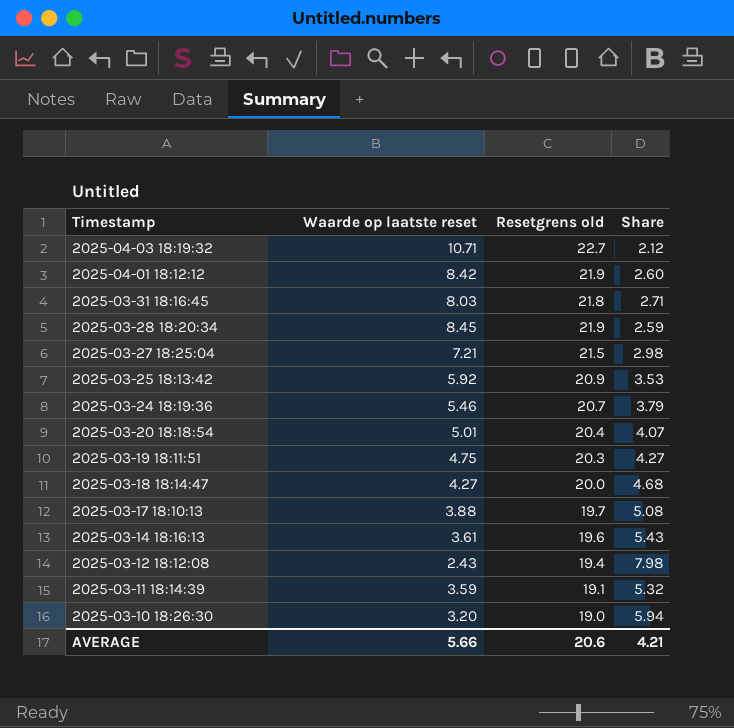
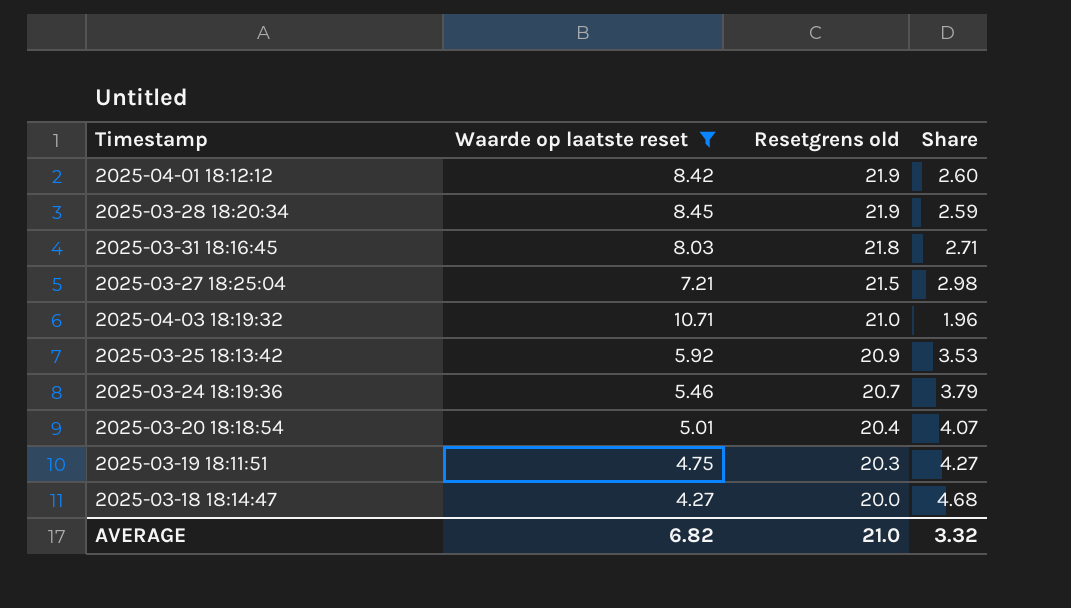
filter: none -> Waarde op laatste reset >= 4.27
row order: Timestamp descending -> Resetgrens old descending
2025-04-03 18:19:32 | Resetgrens old: 22.7 -> 21.0
2025-04-03 18:19:32 | Share: 2.12 -> 1.96
AVERAGE | Waarde op laatste reset: 5.66 -> 6.82
AVERAGE | Resetgrens old: 20.6 -> 21.0
AVERAGE | Share: 4.21 -> 3.32

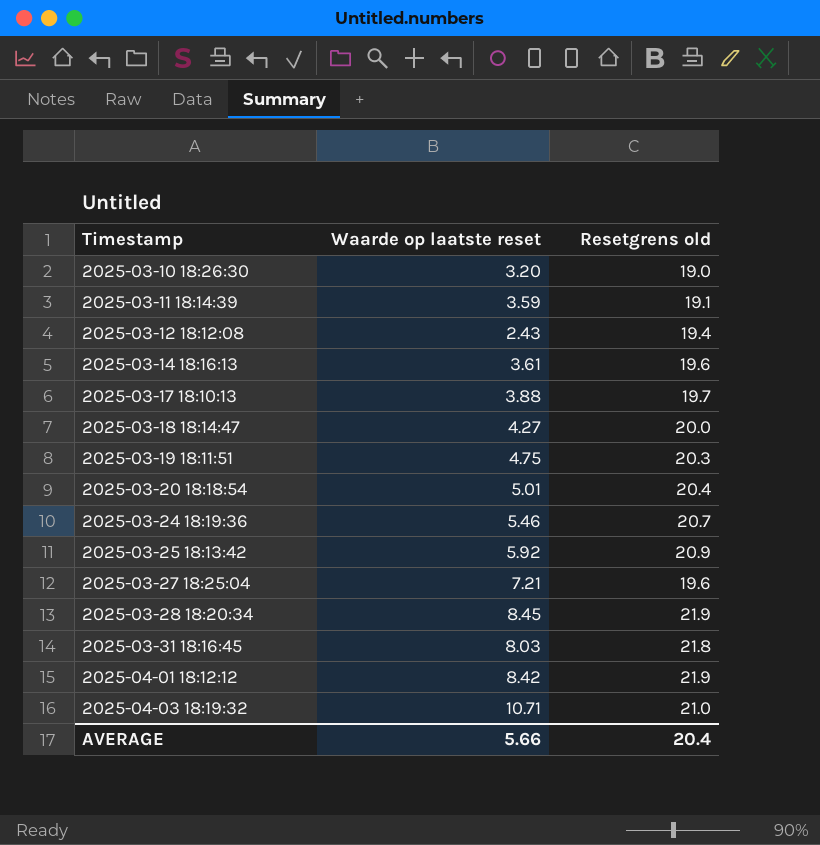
filter: Waarde op laatste reset >= 4.27 -> none
row order: Resetgrens old descending -> Timestamp ascending
column Share | formula: [Resetgrens old] / [Waarde op laatste reset] -> none
2025-03-27 18:25:04 | Resetgrens old: 21.5 -> 19.6
AVERAGE | Waarde op laatste reset: 6.82 -> 5.66
AVERAGE | Resetgrens old: 21.0 -> 20.4

